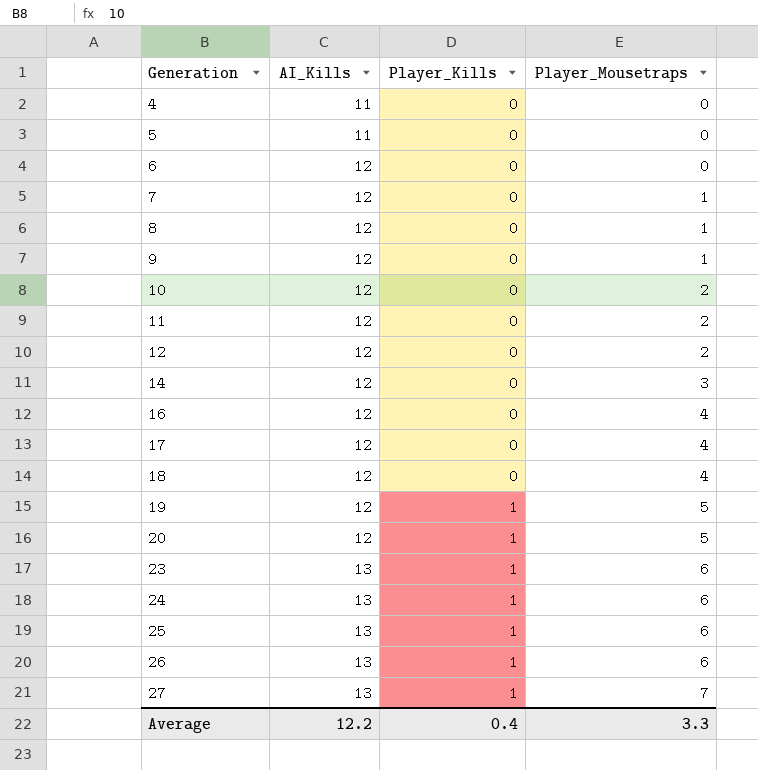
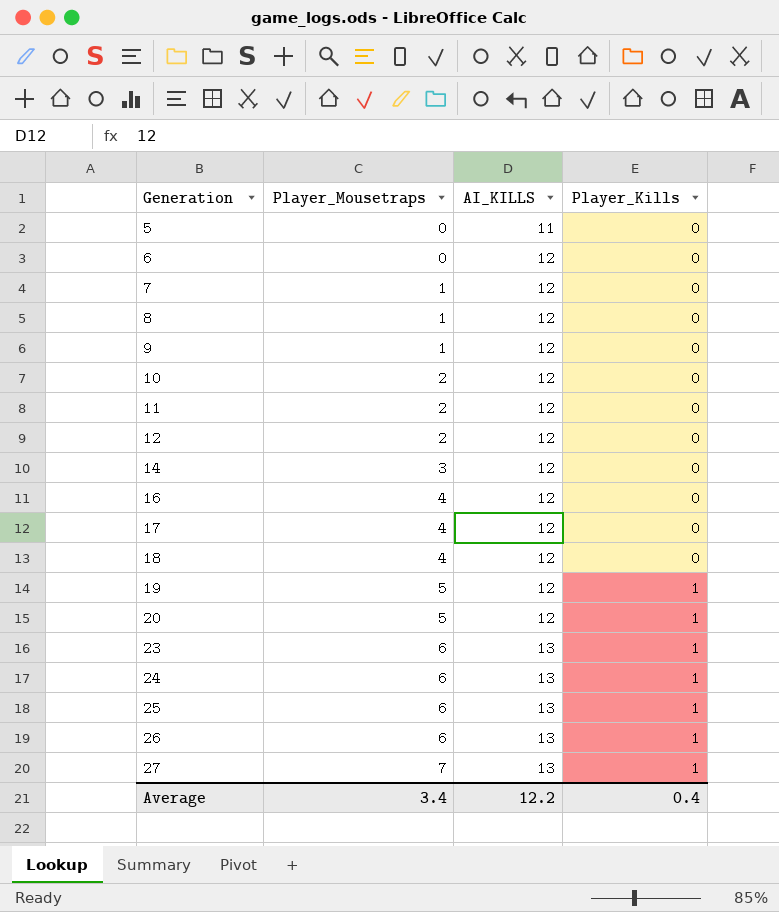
column Player_Mousetraps | position: 4 -> 2
column name: AI_Kills -> AI_KILLS
row 4: 11 | 0 | 0 -> none
Average | Player_Mousetraps: 3.3 -> 3.4

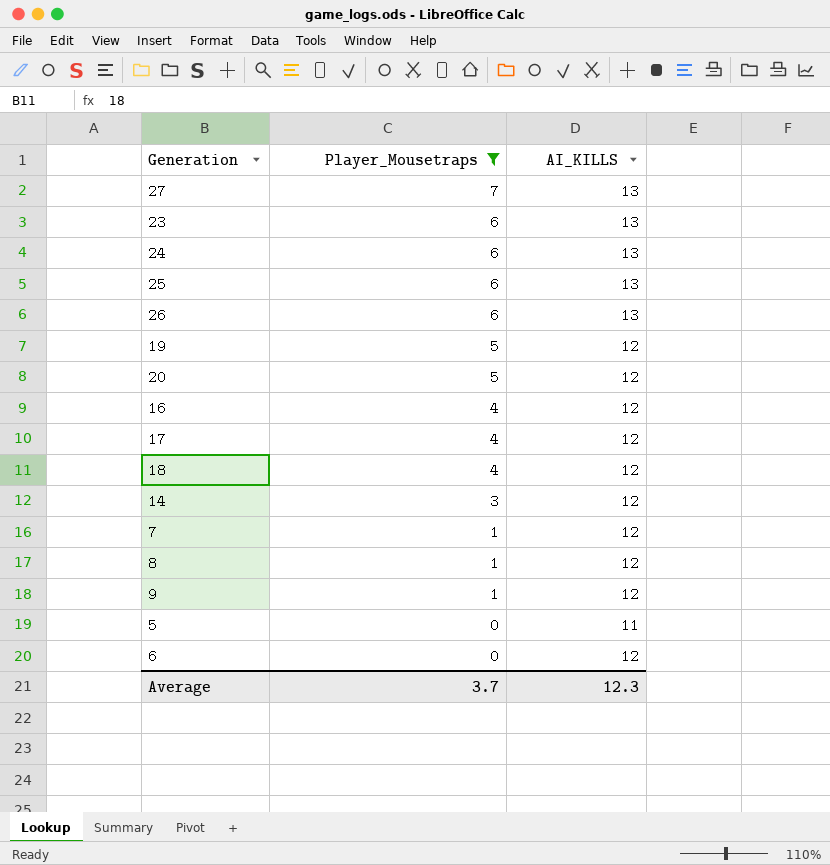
filter: none -> Player_Mousetraps != 2
row order: Generation ascending -> Player_Mousetraps descending
column Player_Kills | position: 4 -> none
Average | Player_Mousetraps: 3.4 -> 3.7
Average | AI_KILLS: 12.2 -> 12.3

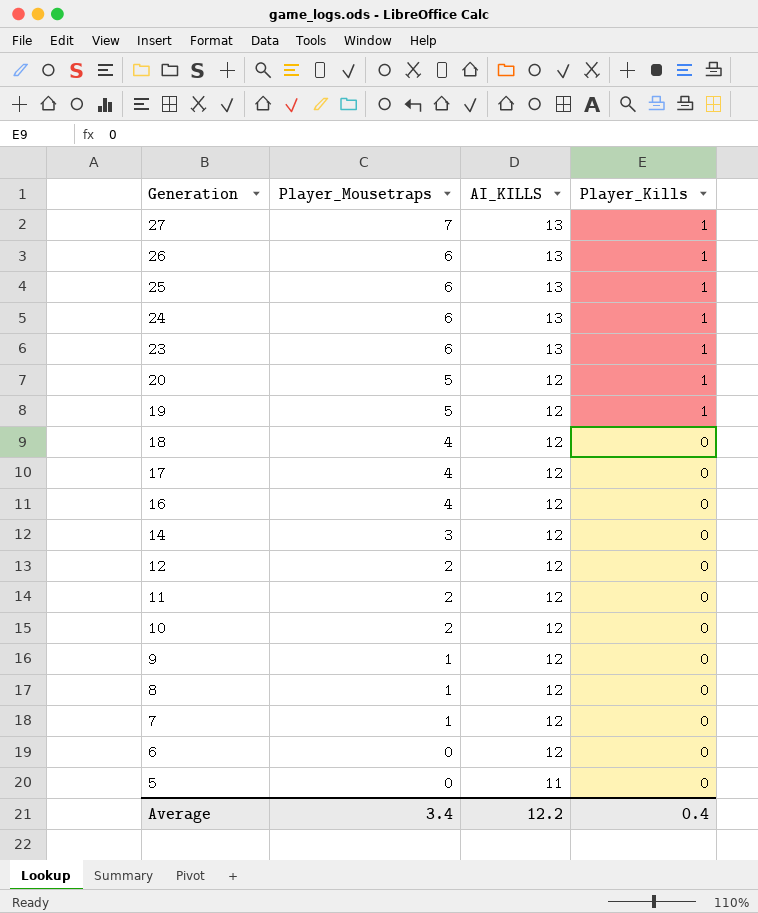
filter: Player_Mousetraps != 2 -> none
row order: Player_Mousetraps descending -> Generation descending
column Player_Kills | position: none -> 4
Average | Player_Mousetraps: 3.7 -> 3.4
Average | AI_KILLS: 12.3 -> 12.2

